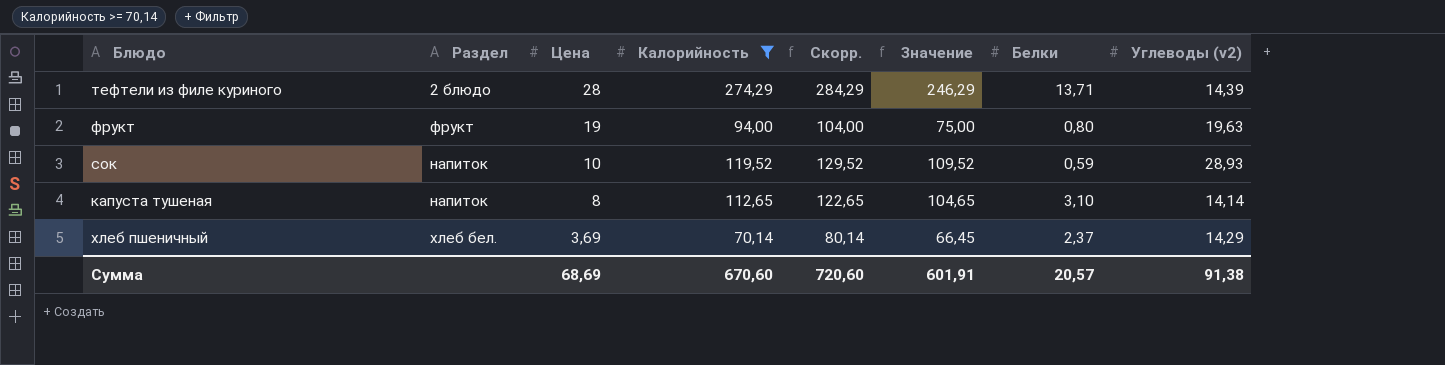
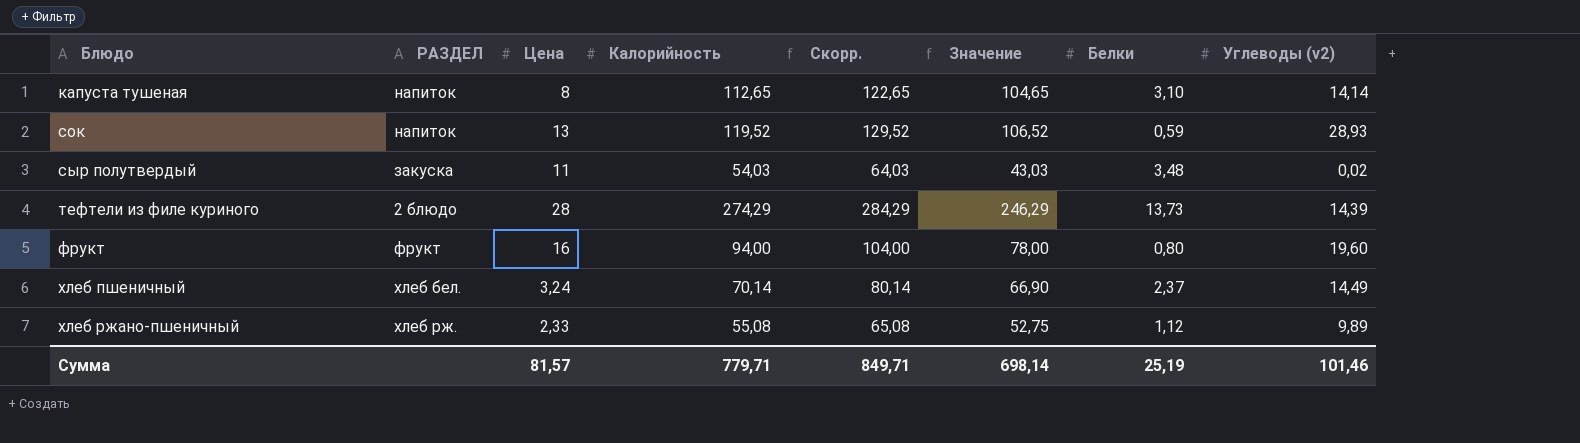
filter: Калорийность >= 70,14 -> none
row order: Цена descending -> Блюдо ascending
column name: Раздел -> РАЗДЕЛ
сок | Цена: 10 -> 13
сок | Значение: 109,52 -> 106,52
тефтели из филе куриного | Белки: 13,71 -> 13,73
фрукт | Цена: 19 -> 16
фрукт | Значение: 75,00 -> 78,00
фрукт | Углеводы (v2): 19,63 -> 19,60
хлеб пшеничный | Цена: 3,69 -> 3,24
хлеб пшеничный | Значение: 66,45 -> 66,90
хлеб пшеничный | Углеводы (v2): 14,29 -> 14,49
Сумма | Цена: 68,69 -> 81,57
Сумма | Калорийность: 670,60 -> 779,71
Сумма | Скорр.: 720,60 -> 849,71
Сумма | Значение: 601,91 -> 698,14
Сумма | Белки: 20,57 -> 25,19
Сумма | Углеводы (v2): 91,38 -> 101,46

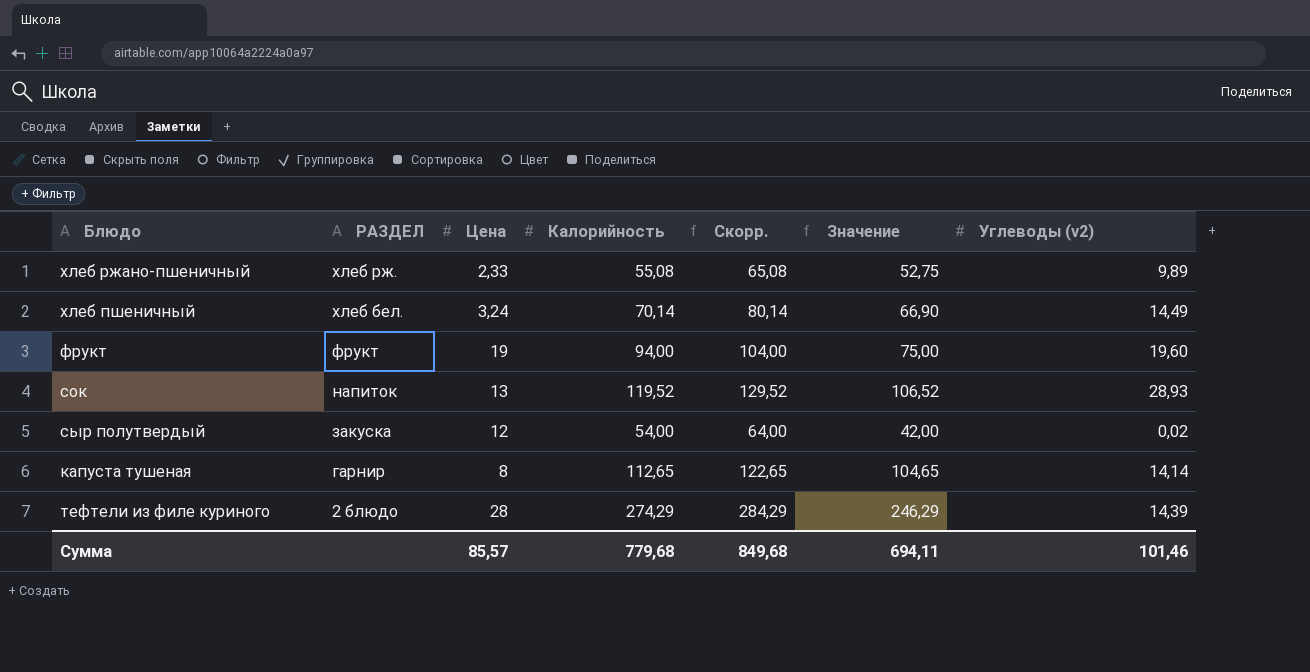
row order: Блюдо ascending -> РАЗДЕЛ descending
column Белки | position: 7 -> none
фрукт | Цена: 16 -> 19
фрукт | Значение: 78,00 -> 75,00
сыр полутвердый | Цена: 11 -> 12
сыр полутвердый | Калорийность: 54,03 -> 54,00
сыр полутвердый | Скорр.: 64,03 -> 64,00
сыр полутвердый | Значение: 43,03 -> 42,00
капуста тушеная | РАЗДЕЛ: напиток -> гарнир
Сумма | Цена: 81,57 -> 85,57
Сумма | Калорийность: 779,71 -> 779,68
Сумма | Скорр.: 849,71 -> 849,68
Сумма | Значение: 698,14 -> 694,11

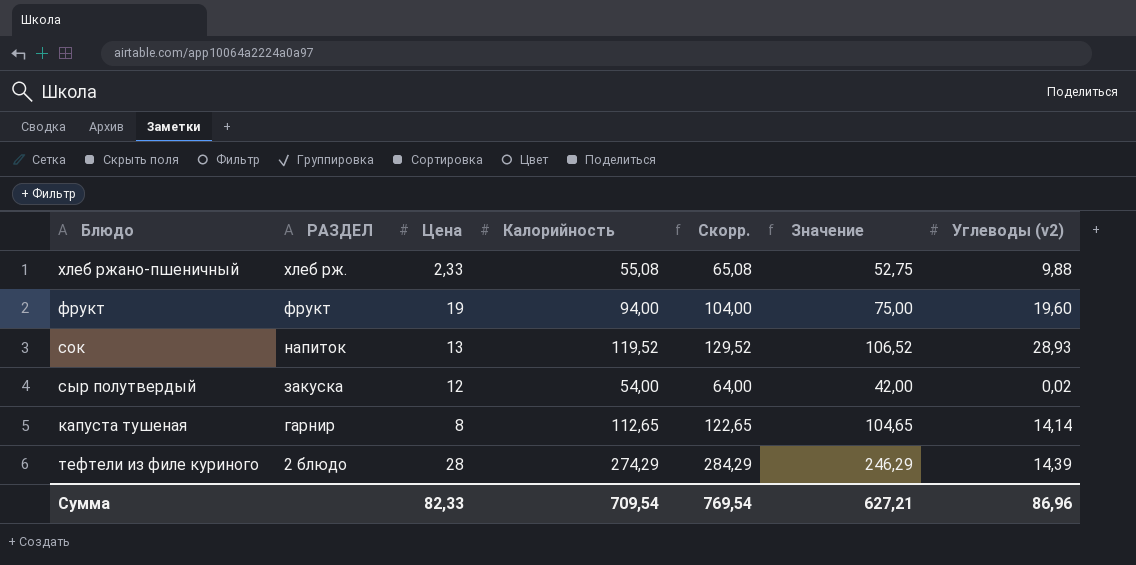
row хлеб пшеничный: хлеб бел. | 3,24 | 70,14 | 80,14 | 66,90 | 14,49 -> none
хлеб ржано-пшеничный | Углеводы (v2): 9,89 -> 9,88
Сумма | Цена: 85,57 -> 82,33
Сумма | Калорийность: 779,68 -> 709,54
Сумма | Скорр.: 849,68 -> 769,54
Сумма | Значение: 694,11 -> 627,21
Сумма | Углеводы (v2): 101,46 -> 86,96

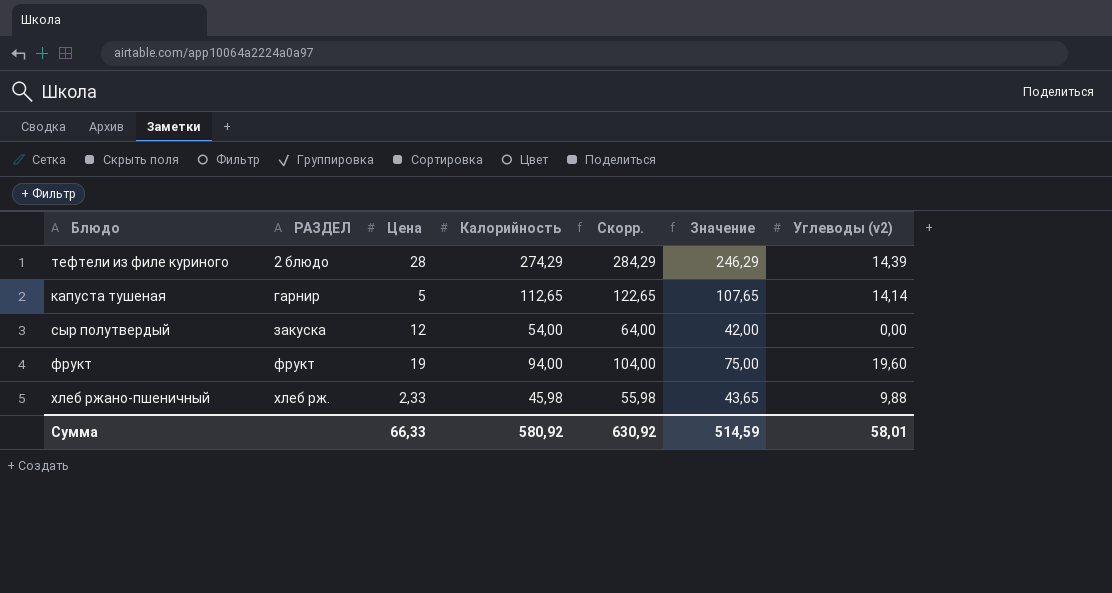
row order: РАЗДЕЛ descending -> РАЗДЕЛ ascending
row сок: напиток | 13 | 119,52 | 129,52 | 106,52 | 28,93 -> none
капуста тушеная | Цена: 8 -> 5
капуста тушеная | Значение: 104,65 -> 107,65
сыр полутвердый | Углеводы (v2): 0,02 -> 0,00
хлеб ржано-пшеничный | Калорийность: 55,08 -> 45,98
хлеб ржано-пшеничный | Скорр.: 65,08 -> 55,98
хлеб ржано-пшеничный | Значение: 52,75 -> 43,65
Сумма | Цена: 82,33 -> 66,33
Сумма | Калорийность: 709,54 -> 580,92
Сумма | Скорр.: 769,54 -> 630,92
Сумма | Значение: 627,21 -> 514,59
Сумма | Углеводы (v2): 86,96 -> 58,01

